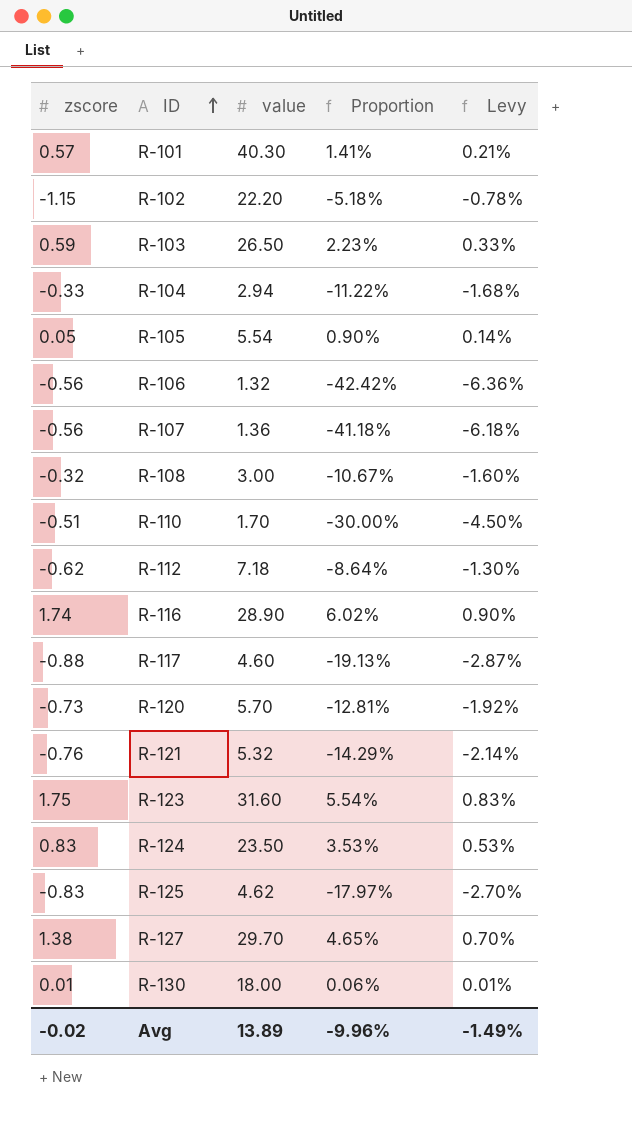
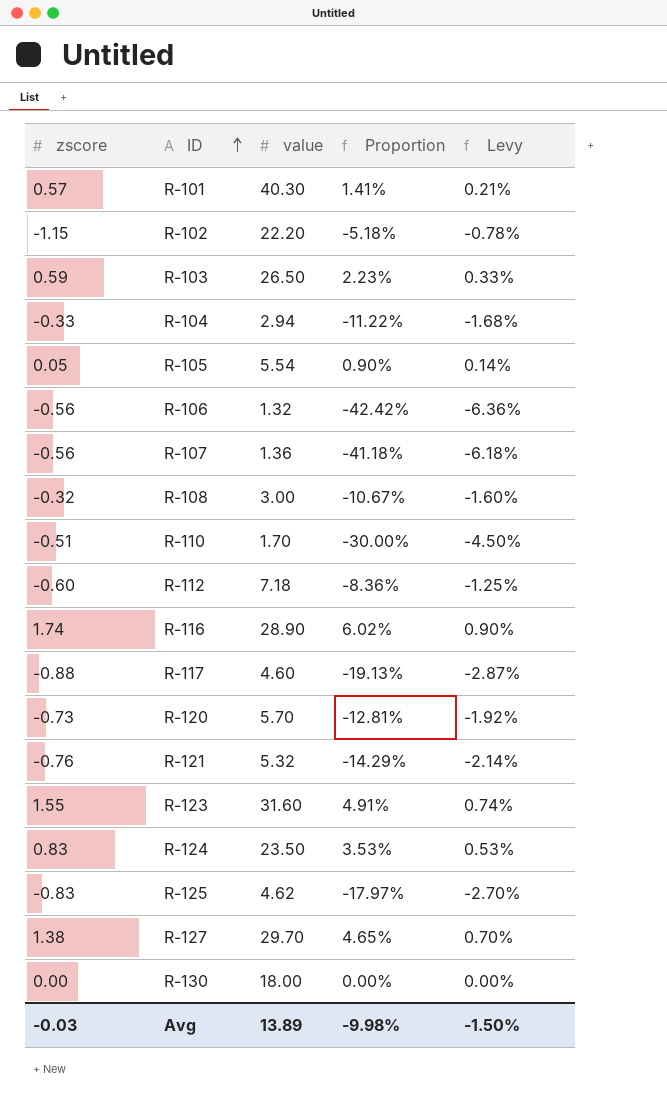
R-112 | zscore: -0.62 -> -0.60
R-112 | Proportion: -8.64% -> -8.36%
R-112 | Levy: -1.30% -> -1.25%
R-123 | zscore: 1.75 -> 1.55
R-123 | Proportion: 5.54% -> 4.91%
R-123 | Levy: 0.83% -> 0.74%
R-130 | zscore: 0.01 -> 0.00
R-130 | Proportion: 0.06% -> 0.00%
R-130 | Levy: 0.01% -> 0.00%
Avg | zscore: -0.02 -> -0.03
Avg | Proportion: -9.96% -> -9.98%
Avg | Levy: -1.49% -> -1.50%

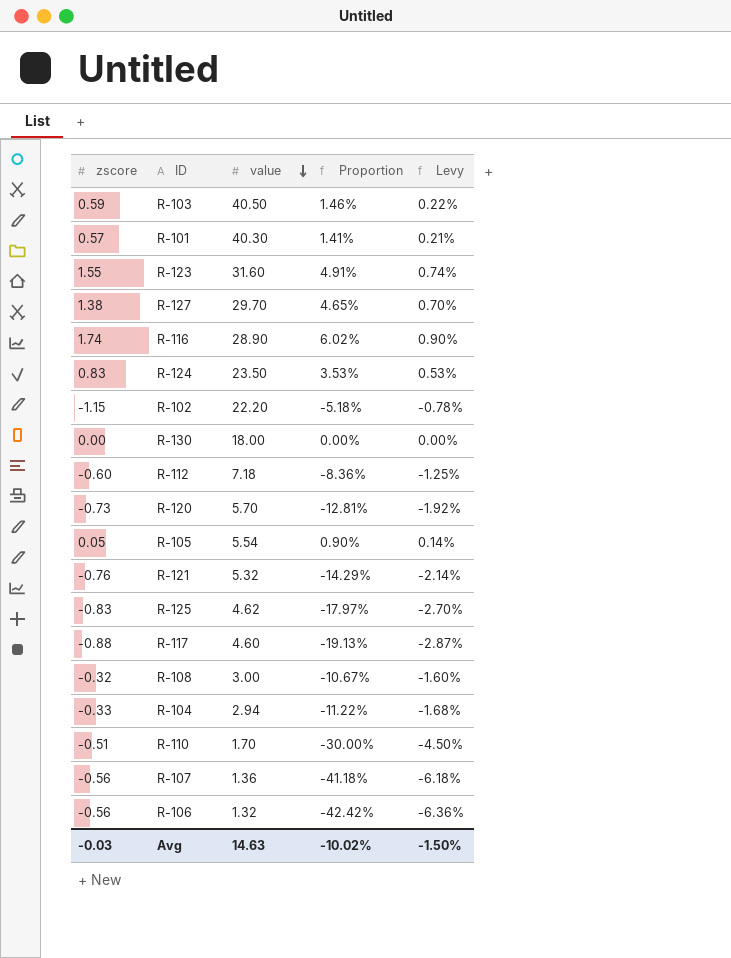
row order: ID ascending -> value descending
R-103 | value: 26.50 -> 40.50
R-103 | Proportion: 2.23% -> 1.46%
R-103 | Levy: 0.33% -> 0.22%
Avg | value: 13.89 -> 14.63
Avg | Proportion: -9.98% -> -10.02%

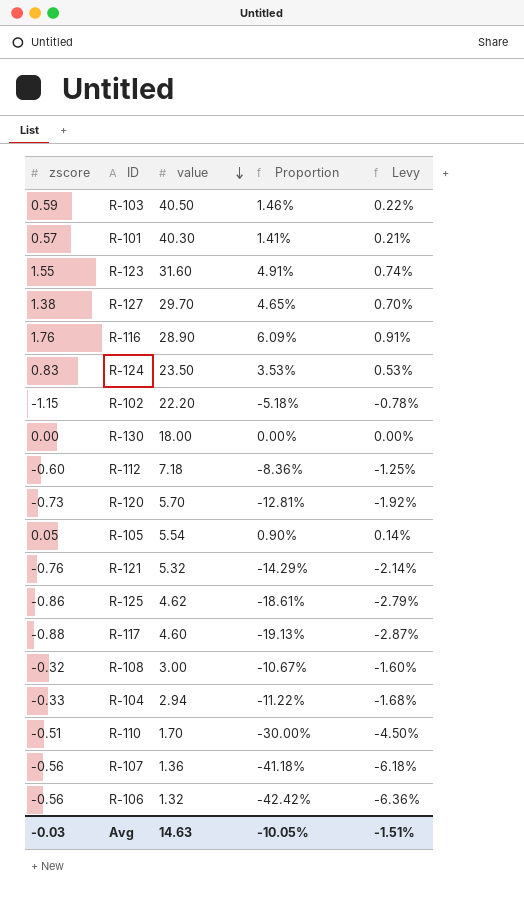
R-116 | zscore: 1.74 -> 1.76
R-116 | Proportion: 6.02% -> 6.09%
R-116 | Levy: 0.90% -> 0.91%
R-125 | zscore: -0.83 -> -0.86
R-125 | Proportion: -17.97% -> -18.61%
R-125 | Levy: -2.70% -> -2.79%
Avg | Proportion: -10.02% -> -10.05%
Avg | Levy: -1.50% -> -1.51%

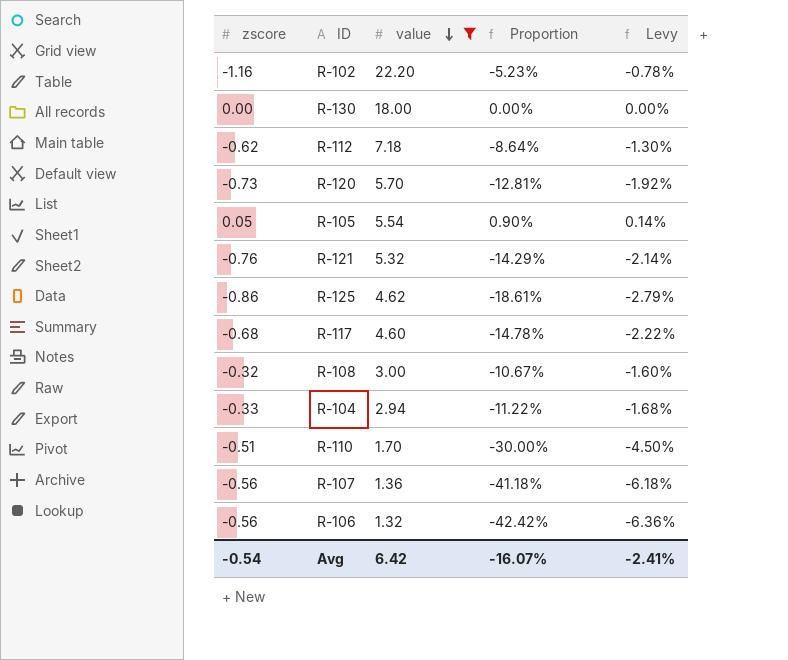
filter: none -> value <= 22.20
R-102 | zscore: -1.15 -> -1.16
R-102 | Proportion: -5.18% -> -5.23%
R-112 | zscore: -0.60 -> -0.62
R-112 | Proportion: -8.36% -> -8.64%
R-112 | Levy: -1.25% -> -1.30%
R-117 | zscore: -0.88 -> -0.68
R-117 | Proportion: -19.13% -> -14.78%
R-117 | Levy: -2.87% -> -2.22%
Avg | zscore: -0.03 -> -0.54
Avg | value: 14.63 -> 6.42
Avg | Proportion: -10.05% -> -16.07%
Avg | Levy: -1.51% -> -2.41%

